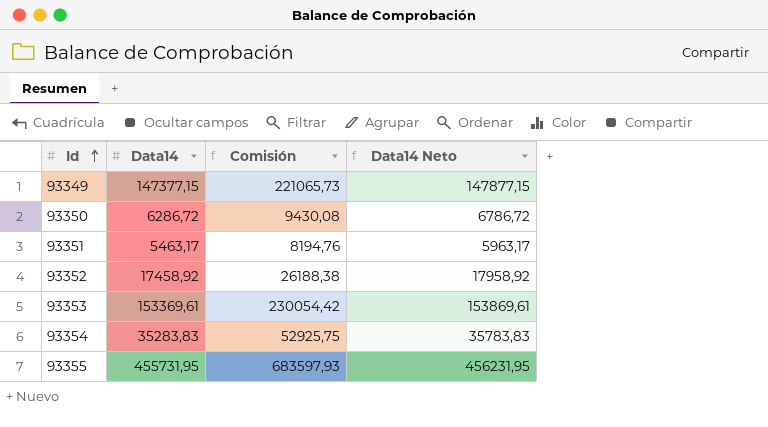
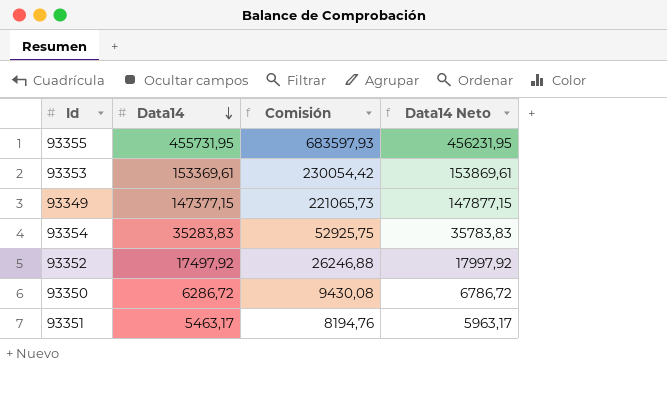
row order: Id ascending -> Data14 descending
93352 | Data14: 17458,92 -> 17497,92
93352 | Comisión: 26188,38 -> 26246,88
93352 | Data14 Neto: 17958,92 -> 17997,92

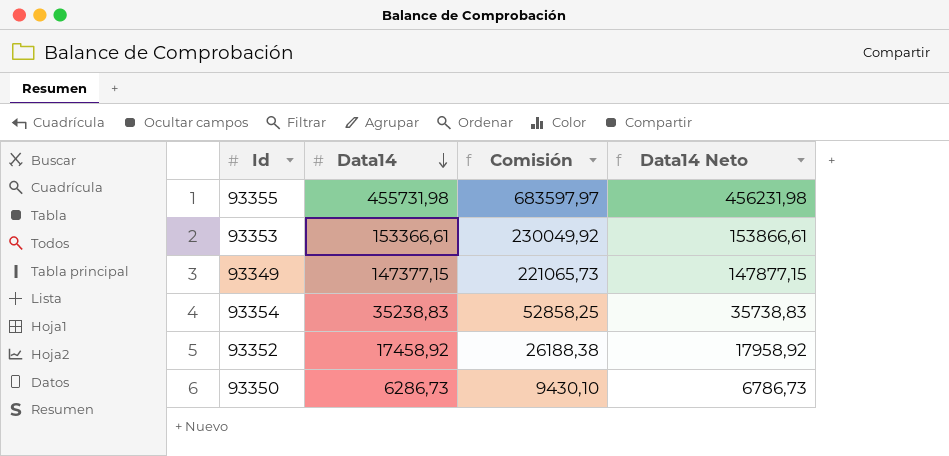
row 93351: 5463,17 | 8194,76 | 5963,17 -> none
93355 | Data14: 455731,95 -> 455731,98
93355 | Comisión: 683597,93 -> 683597,97
93355 | Data14 Neto: 456231,95 -> 456231,98
93353 | Data14: 153369,61 -> 153366,61
93353 | Comisión: 230054,42 -> 230049,92
93353 | Data14 Neto: 153869,61 -> 153866,61
93354 | Data14: 35283,83 -> 35238,83
93354 | Comisión: 52925,75 -> 52858,25
93354 | Data14 Neto: 35783,83 -> 35738,83
93352 | Data14: 17497,92 -> 17458,92
93352 | Comisión: 26246,88 -> 26188,38
93352 | Data14 Neto: 17997,92 -> 17958,92
93350 | Data14: 6286,72 -> 6286,73
93350 | Comisión: 9430,08 -> 9430,10
93350 | Data14 Neto: 6786,72 -> 6786,73

